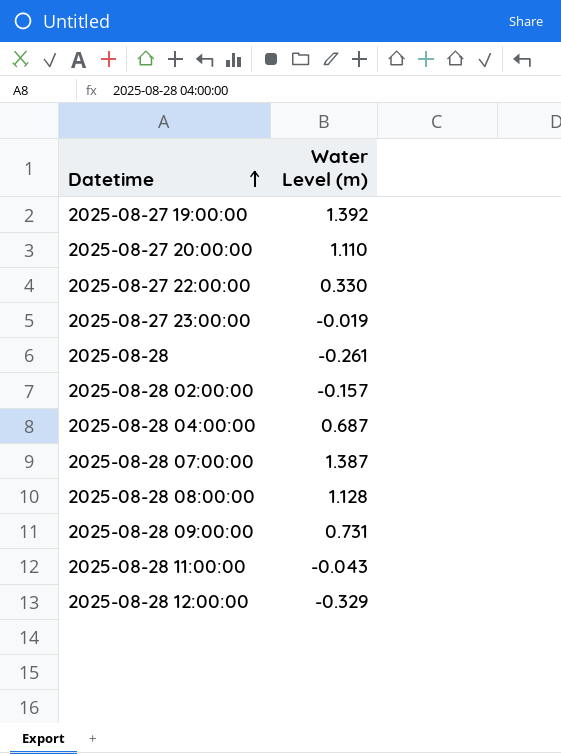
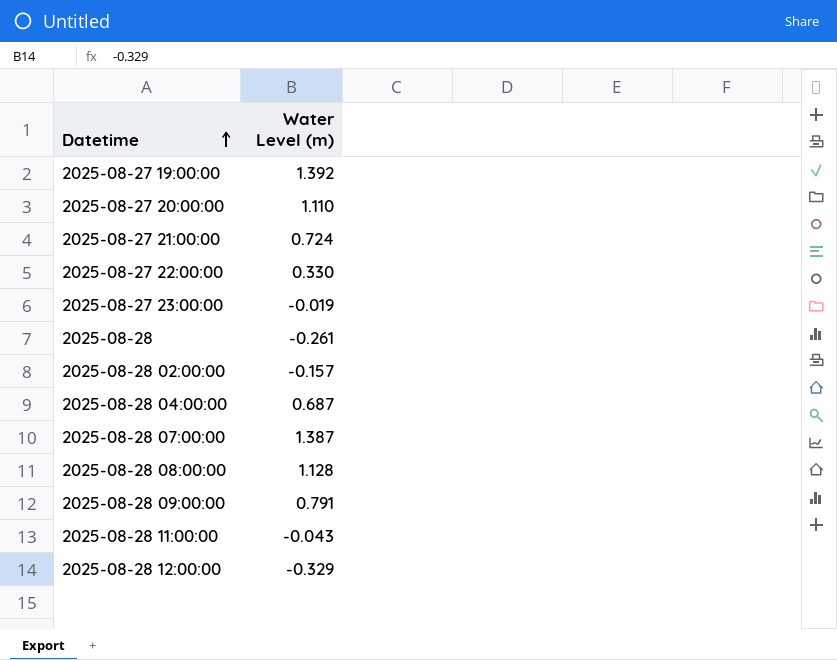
row 2025-08-27 21:00:00: none -> 0.724
2025-08-28 09:00:00 | Water Level (m): 0.731 -> 0.791

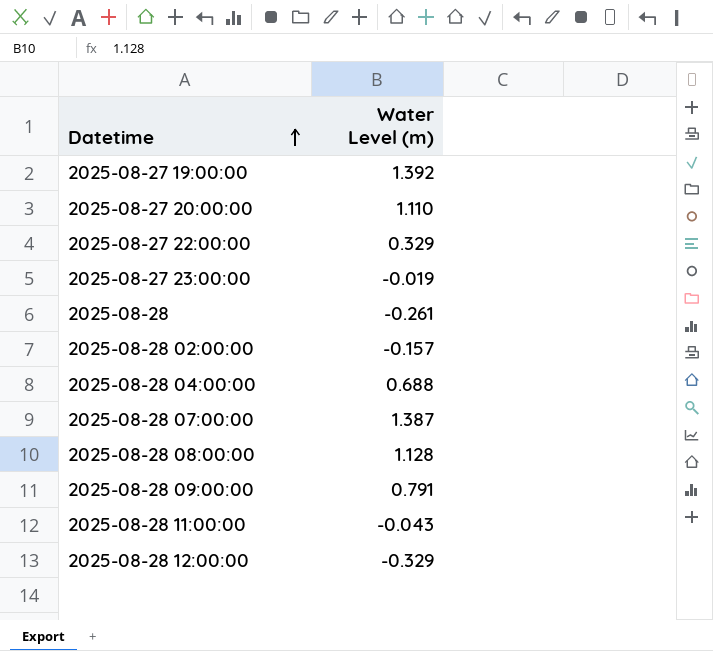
row 2025-08-27 21:00:00: 0.724 -> none
2025-08-27 22:00:00 | Water Level (m): 0.330 -> 0.329
2025-08-28 04:00:00 | Water Level (m): 0.687 -> 0.688

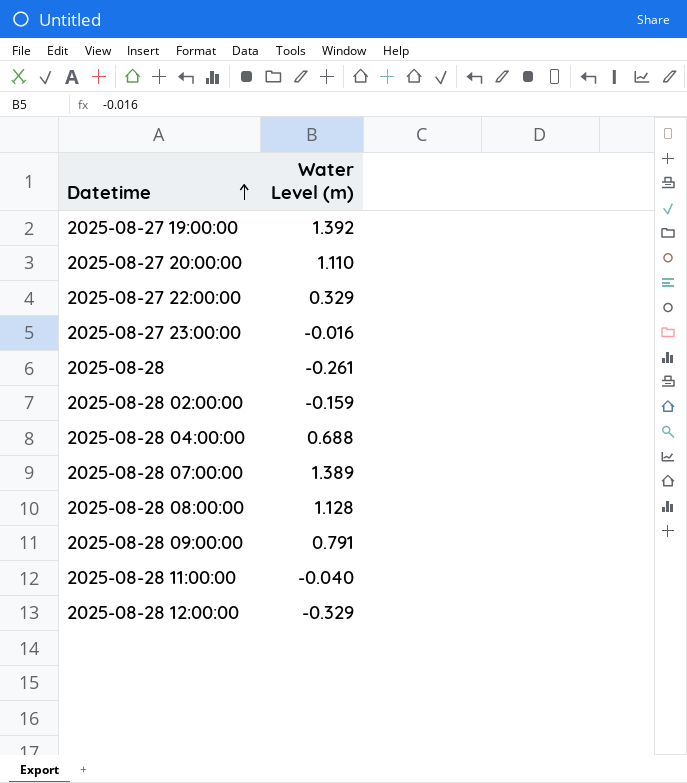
2025-08-27 23:00:00 | Water Level (m): -0.019 -> -0.016
2025-08-28 02:00:00 | Water Level (m): -0.157 -> -0.159
2025-08-28 07:00:00 | Water Level (m): 1.387 -> 1.389
2025-08-28 11:00:00 | Water Level (m): -0.043 -> -0.040

